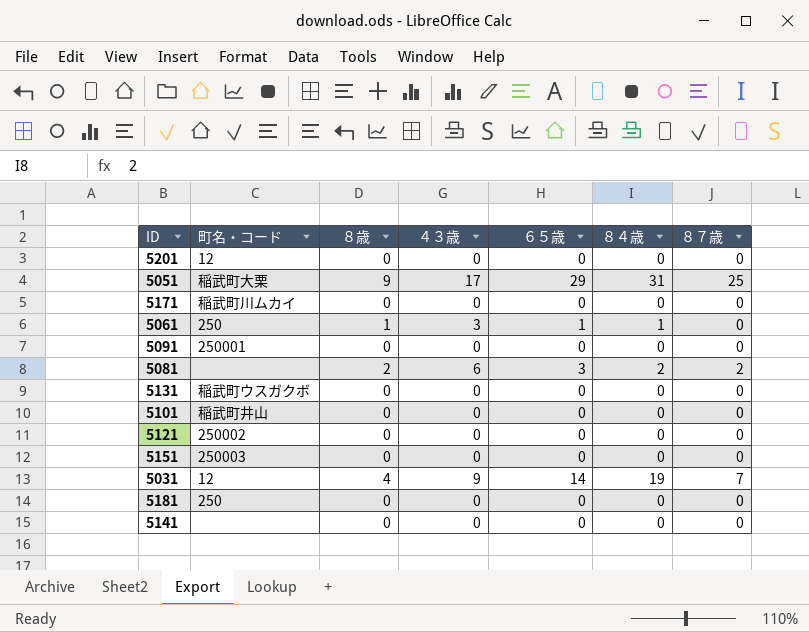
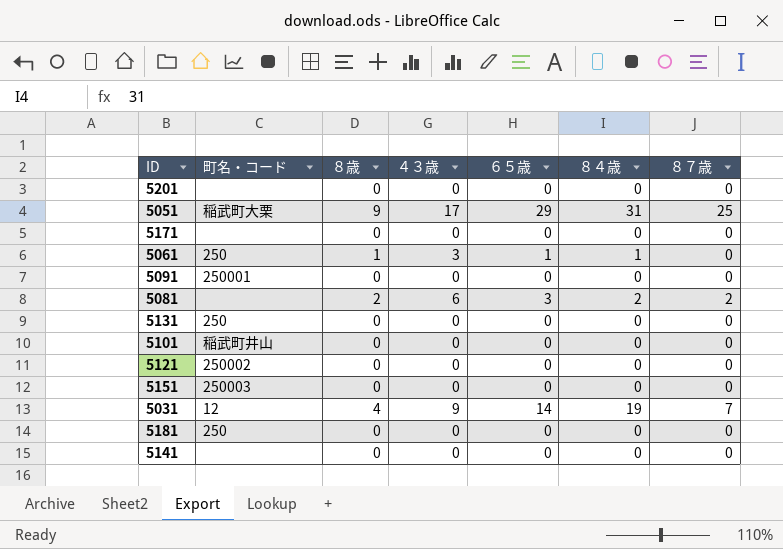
5201 | 町名・コード: 12 -> none
5171 | 町名・コード: 稲武町川ムカイ -> none
5131 | 町名・コード: 稲武町ウスガクボ -> 250

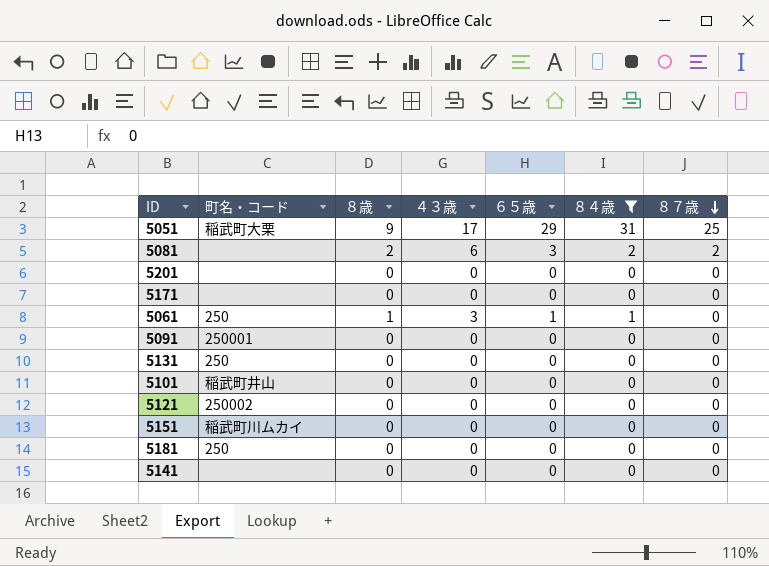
filter: none -> ８４歳 != 19
row order: none -> ８７歳 descending
5151 | 町名・コード: 250003 -> 稲武町川ムカイ

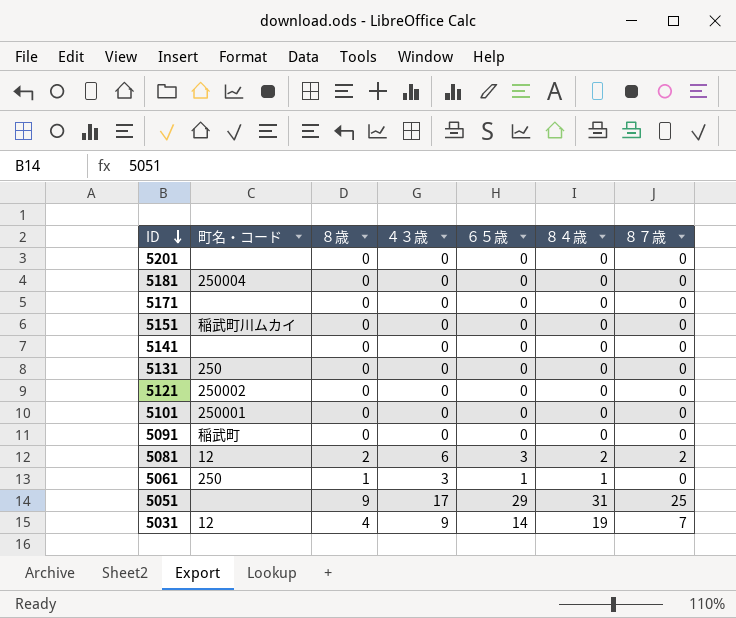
filter: ８４歳 != 19 -> none
row order: ８７歳 descending -> ID descending
5181 | 町名・コード: 250 -> 250004
5101 | 町名・コード: 稲武町井山 -> 250001
5091 | 町名・コード: 250001 -> 稲武町
5081 | 町名・コード: none -> 12
5051 | 町名・コード: 稲武町大栗 -> none

